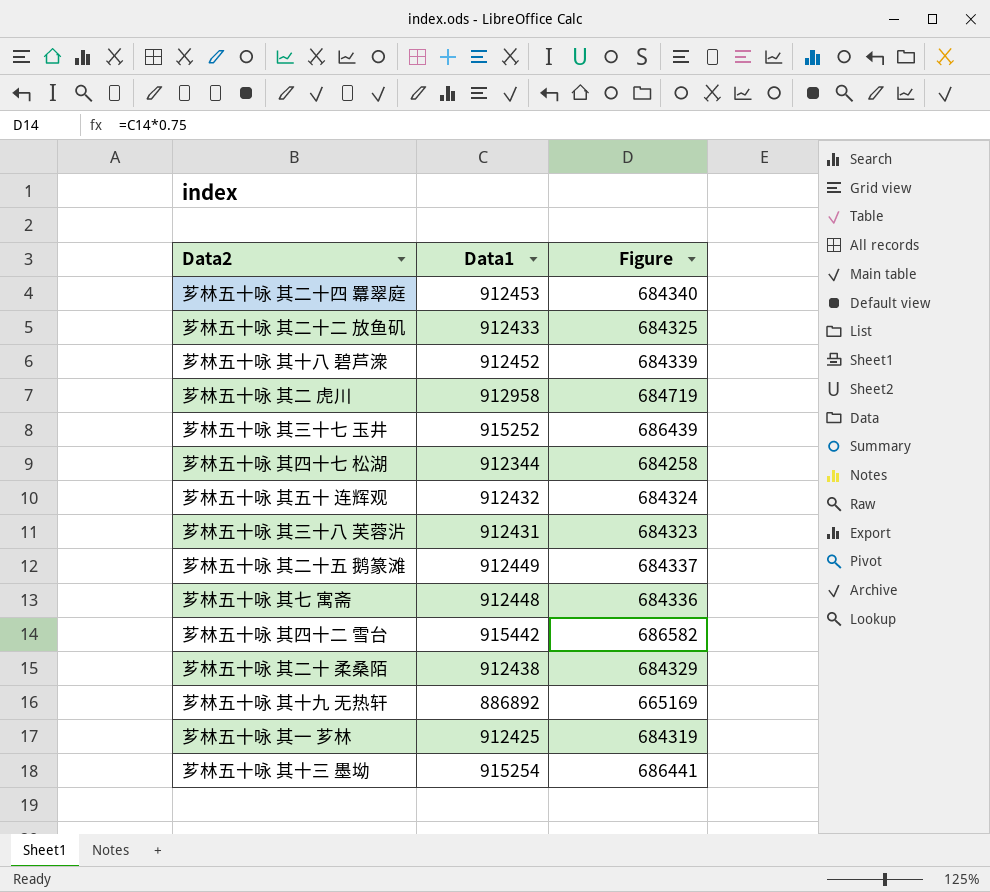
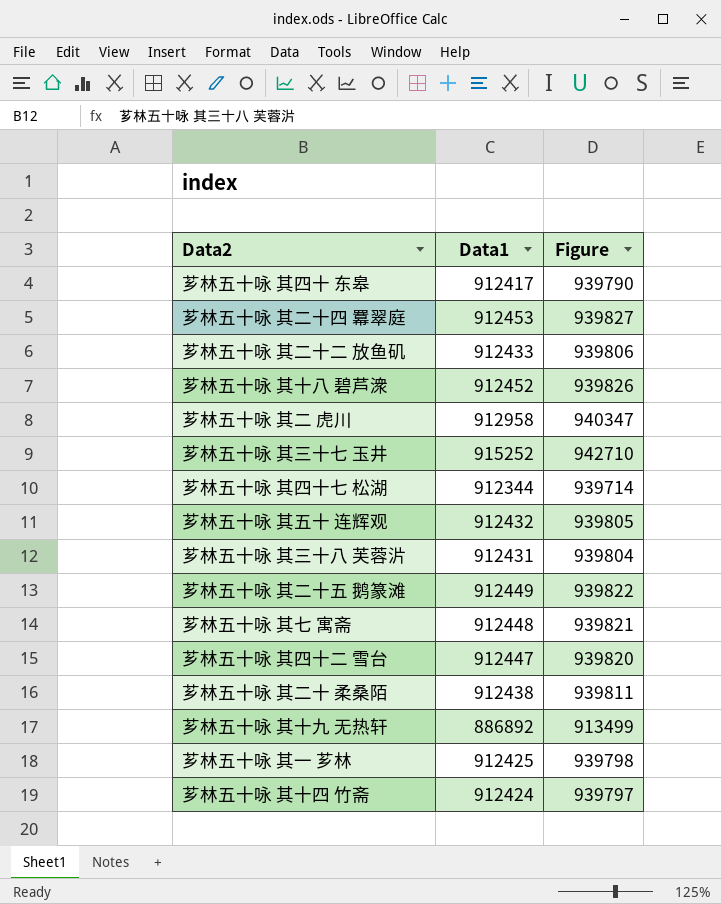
column Figure | formula: [Data1] * 0.75 -> [Data1] * 1.03
row 芗林五十咏 其十三 墨坳: 915254 | 686441 -> none
row 芗林五十咏 其四十 东皋: none -> 912417 | 939790
芗林五十咏 其四十二 雪台 | Data1: 915442 -> 912447
row 芗林五十咏 其十四 竹斋: none -> 912424 | 939797

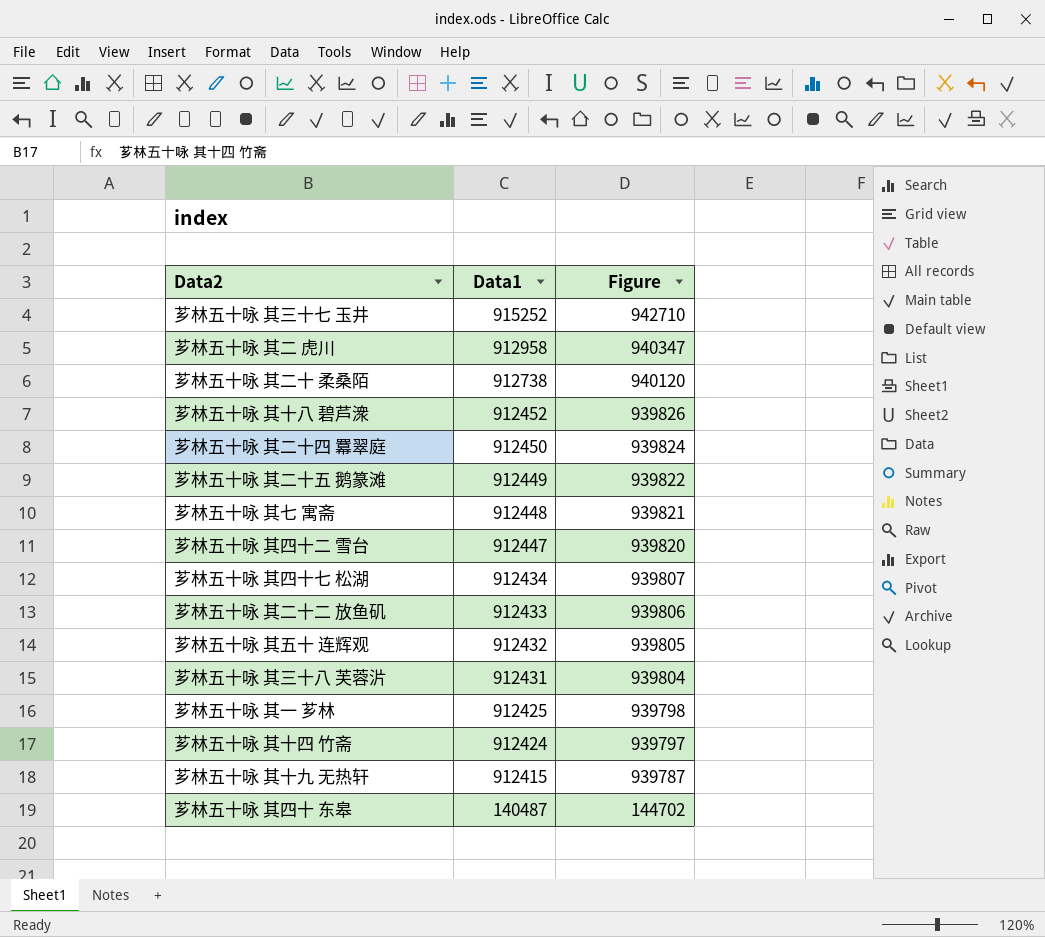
row order: none -> Data1 descending
芗林五十咏 其二十 柔桑陌 | Data1: 912438 -> 912738
芗林五十咏 其二十 柔桑陌 | Figure: 939811 -> 940120
芗林五十咏 其二十四 羃翠庭 | Data1: 912453 -> 912450
芗林五十咏 其二十四 羃翠庭 | Figure: 939827 -> 939824
芗林五十咏 其四十七 松湖 | Data1: 912344 -> 912434
芗林五十咏 其四十七 松湖 | Figure: 939714 -> 939807
芗林五十咏 其十九 无热轩 | Data1: 886892 -> 912415
芗林五十咏 其十九 无热轩 | Figure: 913499 -> 939787
芗林五十咏 其四十 东皋 | Data1: 912417 -> 140487
芗林五十咏 其四十 东皋 | Figure: 939790 -> 144702

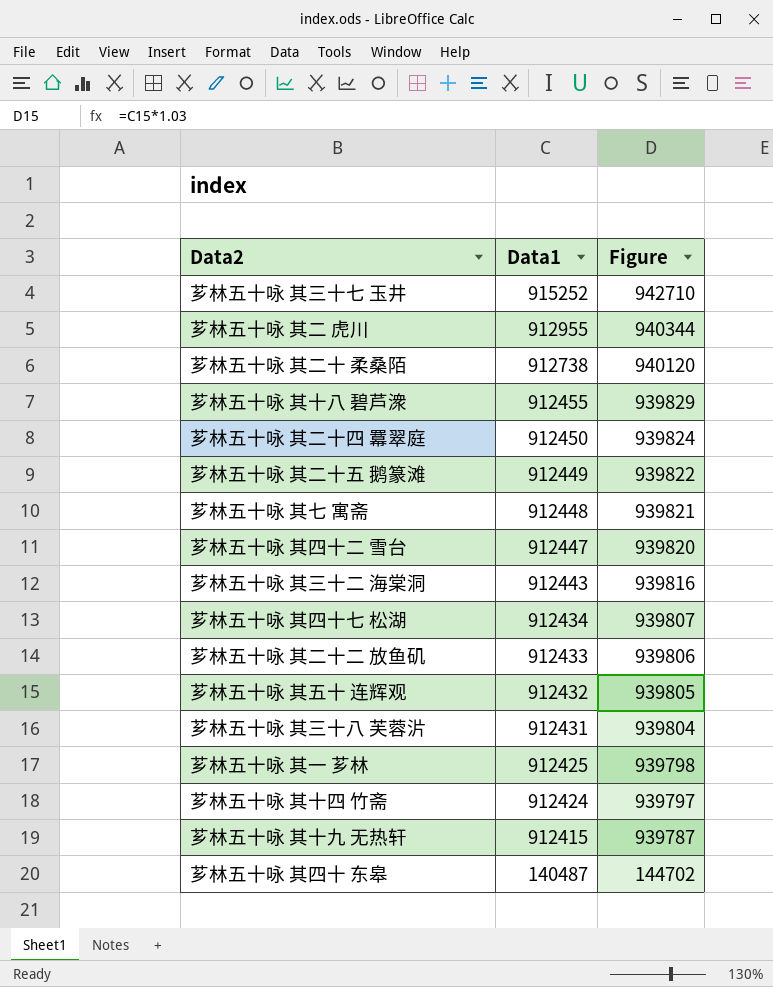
芗林五十咏 其二 虎川 | Data1: 912958 -> 912955
芗林五十咏 其二 虎川 | Figure: 940347 -> 940344
芗林五十咏 其十八 碧芦潨 | Data1: 912452 -> 912455
芗林五十咏 其十八 碧芦潨 | Figure: 939826 -> 939829
row 芗林五十咏 其三十二 海棠洞: none -> 912443 | 939816

